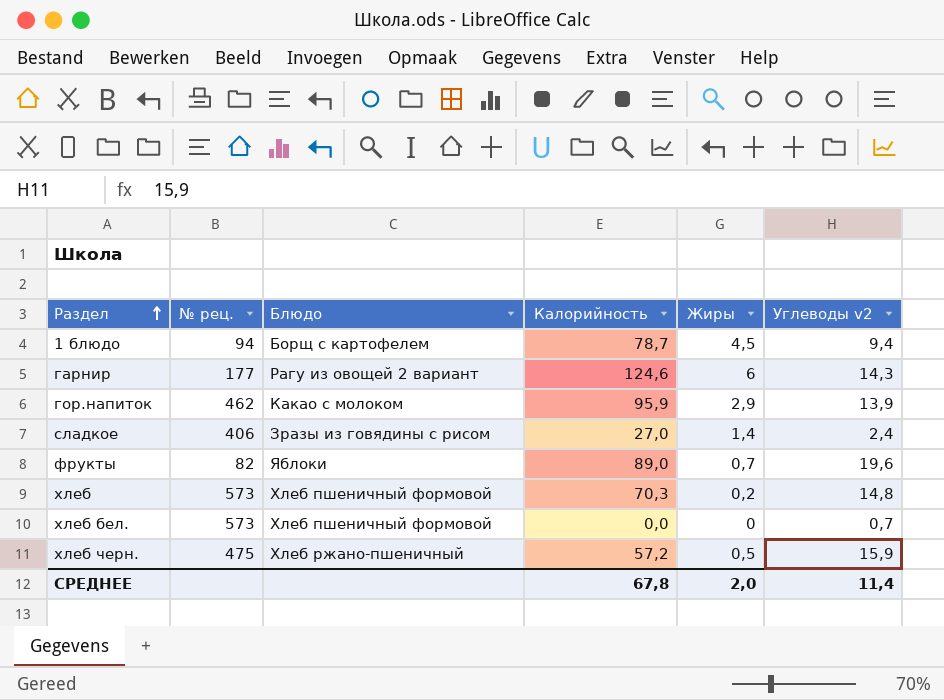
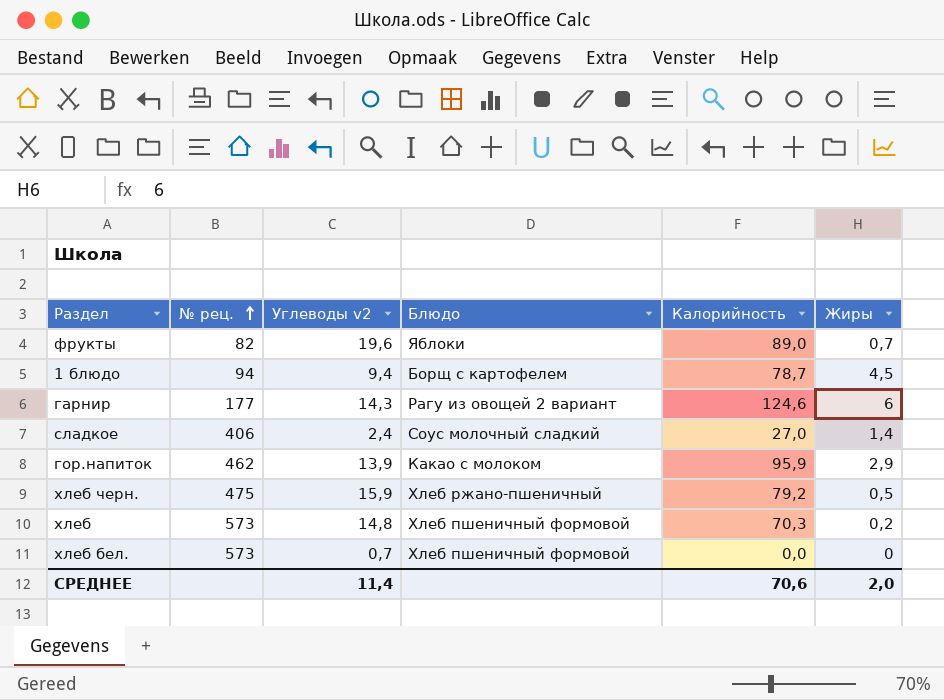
row order: Раздел ascending -> № рец. ascending
column Углеводы v2 | position: 6 -> 3
сладкое | Блюдо: Зразы из говядины с рисом -> Соус молочный сладкий
хлеб черн. | Калорийность: 57,2 -> 79,2
СРЕДНЕЕ | Калорийность: 67,8 -> 70,6

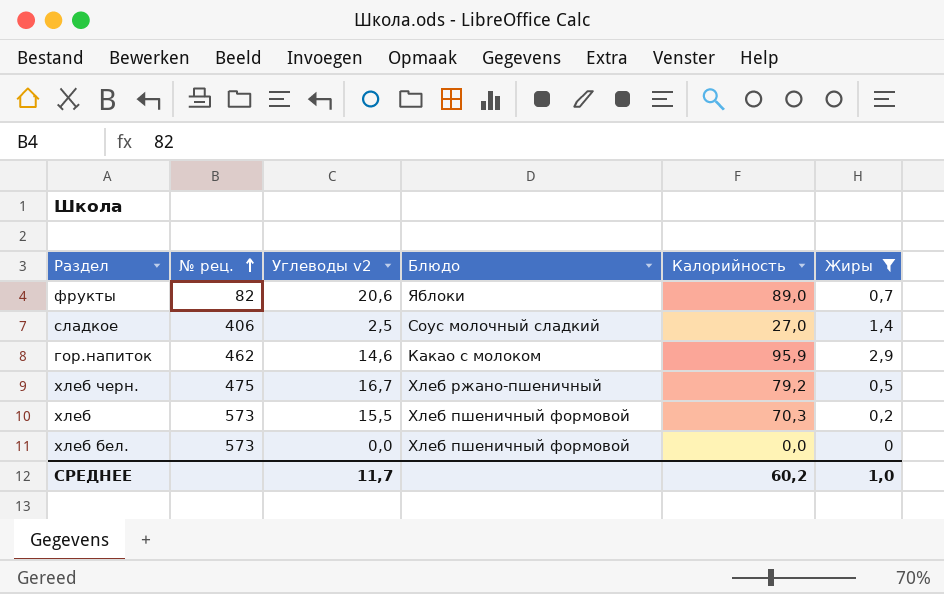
filter: none -> Жиры <= 2,9
фрукты | Углеводы v2: 19,6 -> 20,6
сладкое | Углеводы v2: 2,4 -> 2,5
гор.напиток | Углеводы v2: 13,9 -> 14,6
хлеб черн. | Углеводы v2: 15,9 -> 16,7
хлеб | Углеводы v2: 14,8 -> 15,5
хлеб бел. | Углеводы v2: 0,7 -> 0,0
СРЕДНЕЕ | Углеводы v2: 11,4 -> 11,7
СРЕДНЕЕ | Калорийность: 70,6 -> 60,2
СРЕДНЕЕ | Жиры: 2,0 -> 1,0

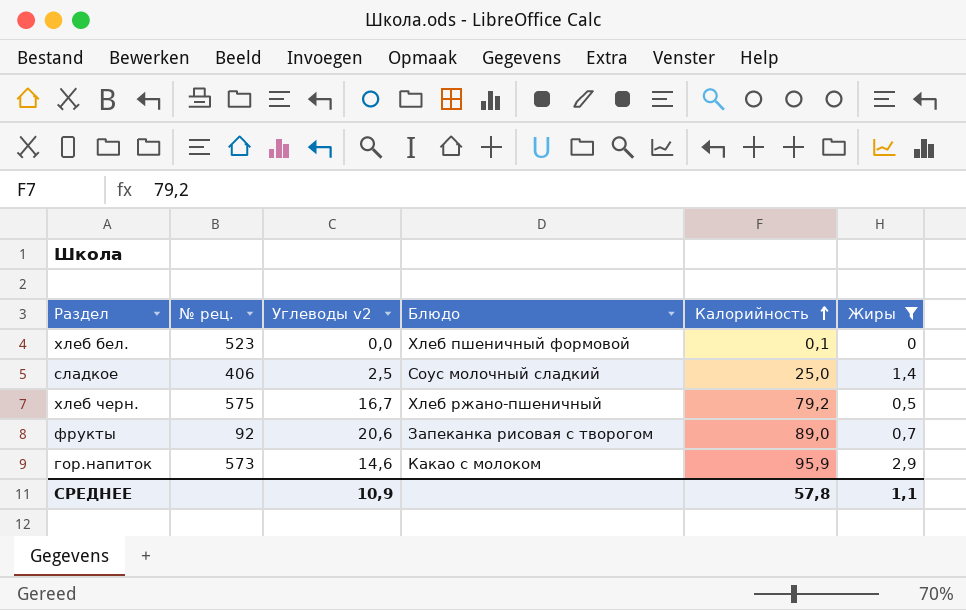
row order: № рец. ascending -> Калорийность ascending
row хлеб: 573 | 15,5 | Хлеб пшеничный формовой | 70,3 | 0,2 -> none
хлеб бел. | № рец.: 573 -> 523
хлеб бел. | Калорийность: 0,0 -> 0,1
сладкое | Калорийность: 27,0 -> 25,0
хлеб черн. | № рец.: 475 -> 575
фрукты | № рец.: 82 -> 92
фрукты | Блюдо: Яблоки -> Запеканка рисовая с творогом
гор.напиток | № рец.: 462 -> 573
СРЕДНЕЕ | Углеводы v2: 11,7 -> 10,9
СРЕДНЕЕ | Калорийность: 60,2 -> 57,8
СРЕДНЕЕ | Жиры: 1,0 -> 1,1

